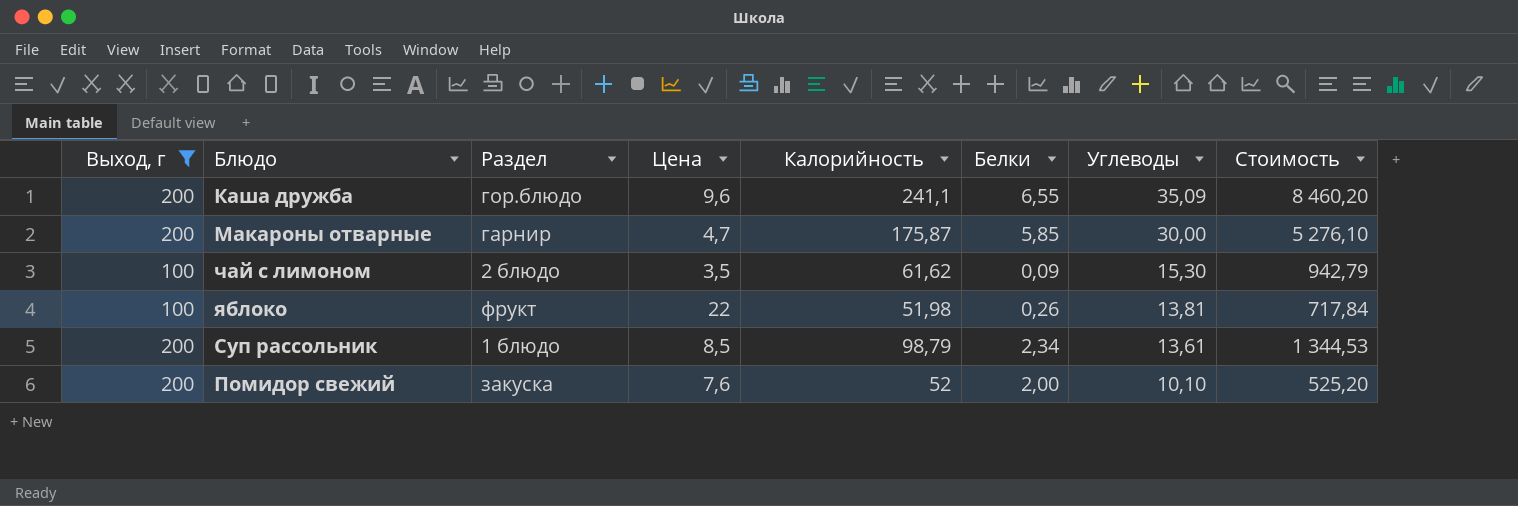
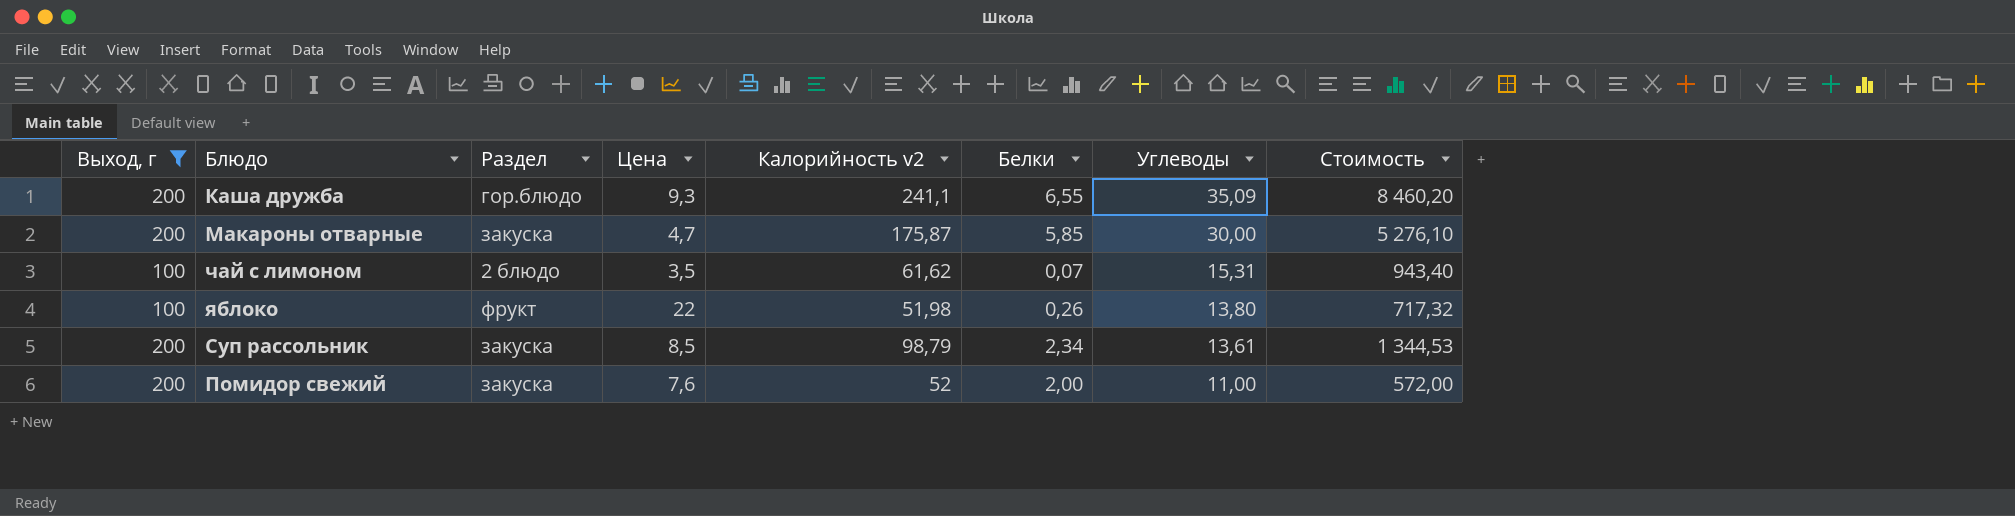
column name: Калорийность -> Калорийность v2
Каша дружба | Цена: 9,6 -> 9,3
Макароны отварные | Раздел: гарнир -> закуска
чай с лимоном | Белки: 0,09 -> 0,07
чай с лимоном | Углеводы: 15,30 -> 15,31
чай с лимоном | Стоимость: 942,79 -> 943,40
яблоко | Углеводы: 13,81 -> 13,80
яблоко | Стоимость: 717,84 -> 717,32
Суп рассольник | Раздел: 1 блюдо -> закуска
Помидор свежий | Углеводы: 10,10 -> 11,00
Помидор свежий | Стоимость: 525,20 -> 572,00

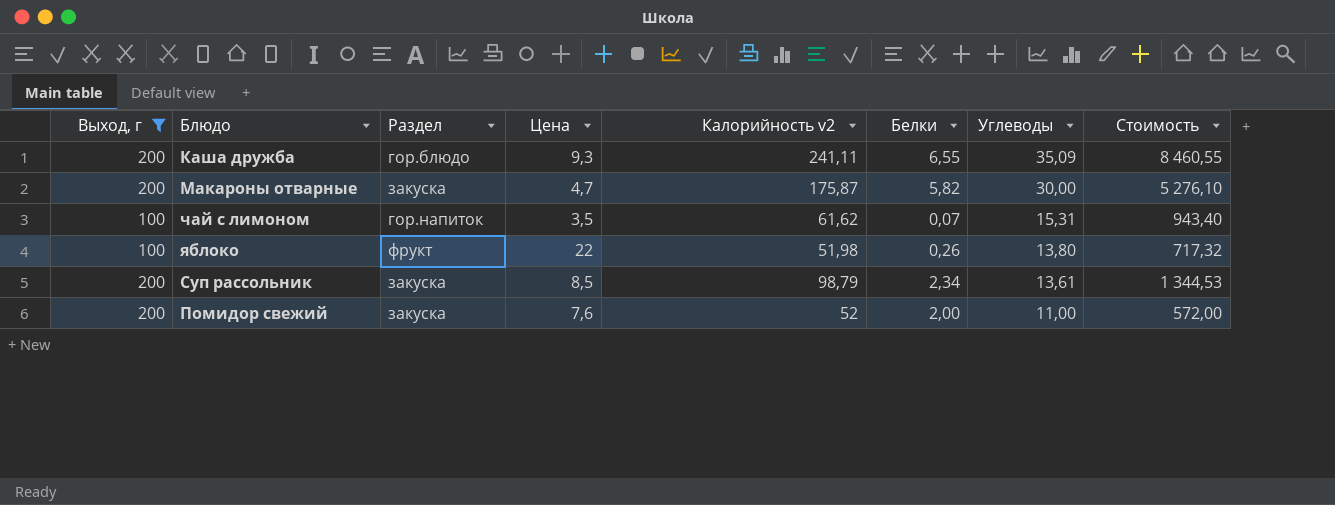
Каша дружба | Калорийность v2: 241,1 -> 241,11
Каша дружба | Стоимость: 8 460,20 -> 8 460,55
Макароны отварные | Белки: 5,85 -> 5,82
чай с лимоном | Раздел: 2 блюдо -> гор.напиток

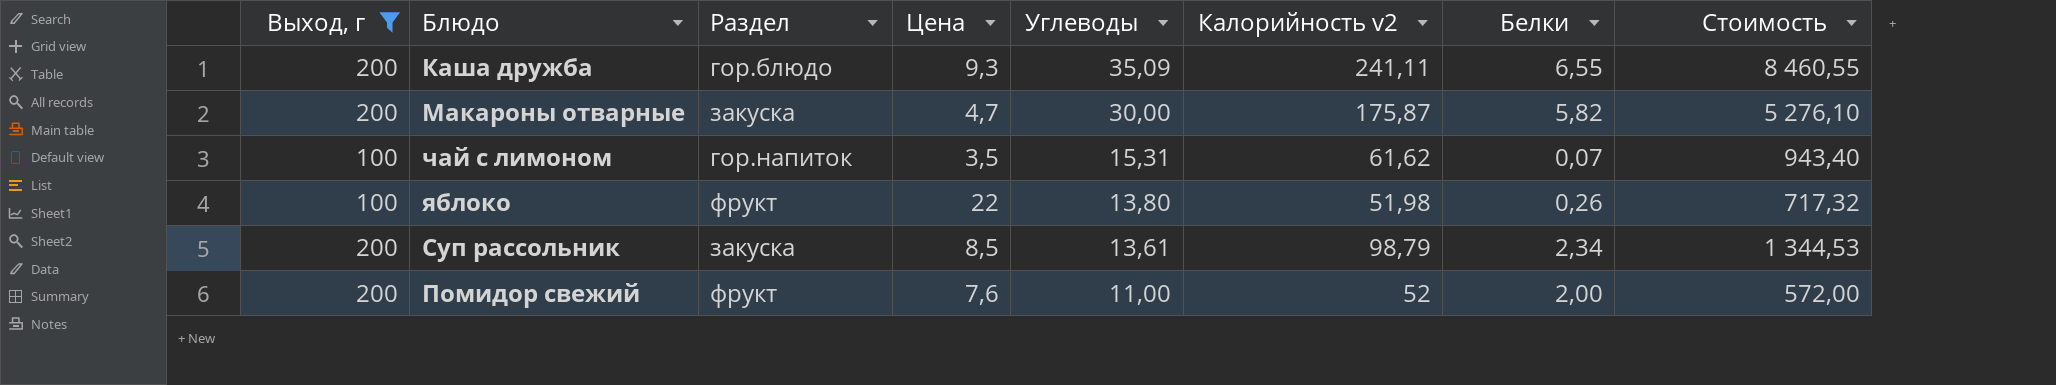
column Углеводы | position: 7 -> 5
Помидор свежий | Раздел: закуска -> фрукт

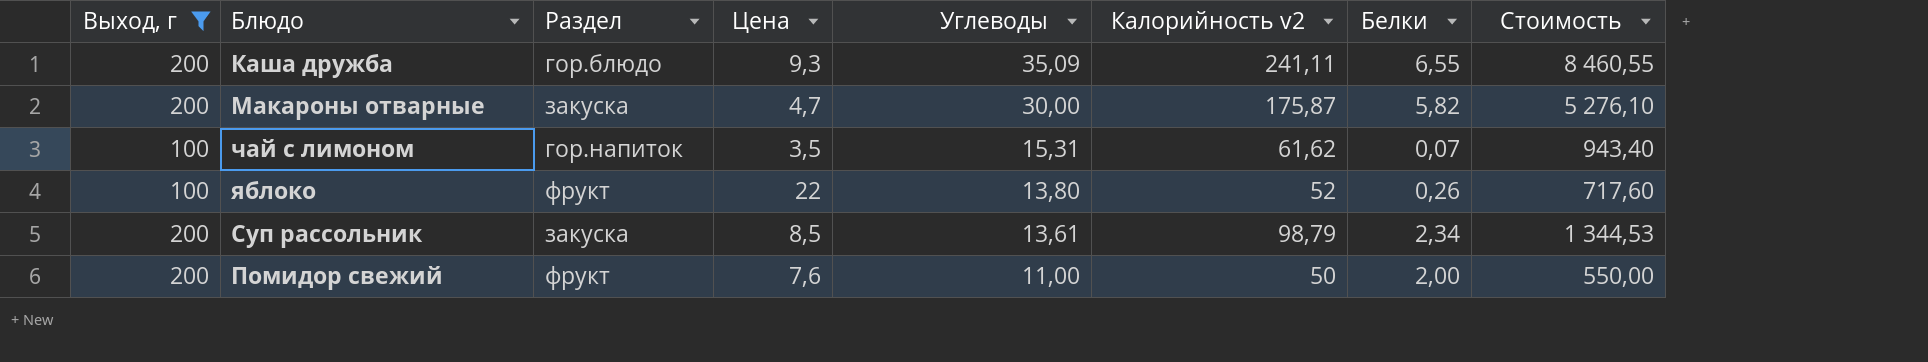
яблоко | Калорийность v2: 51,98 -> 52
яблоко | Стоимость: 717,32 -> 717,60
Помидор свежий | Калорийность v2: 52 -> 50
Помидор свежий | Стоимость: 572,00 -> 550,00

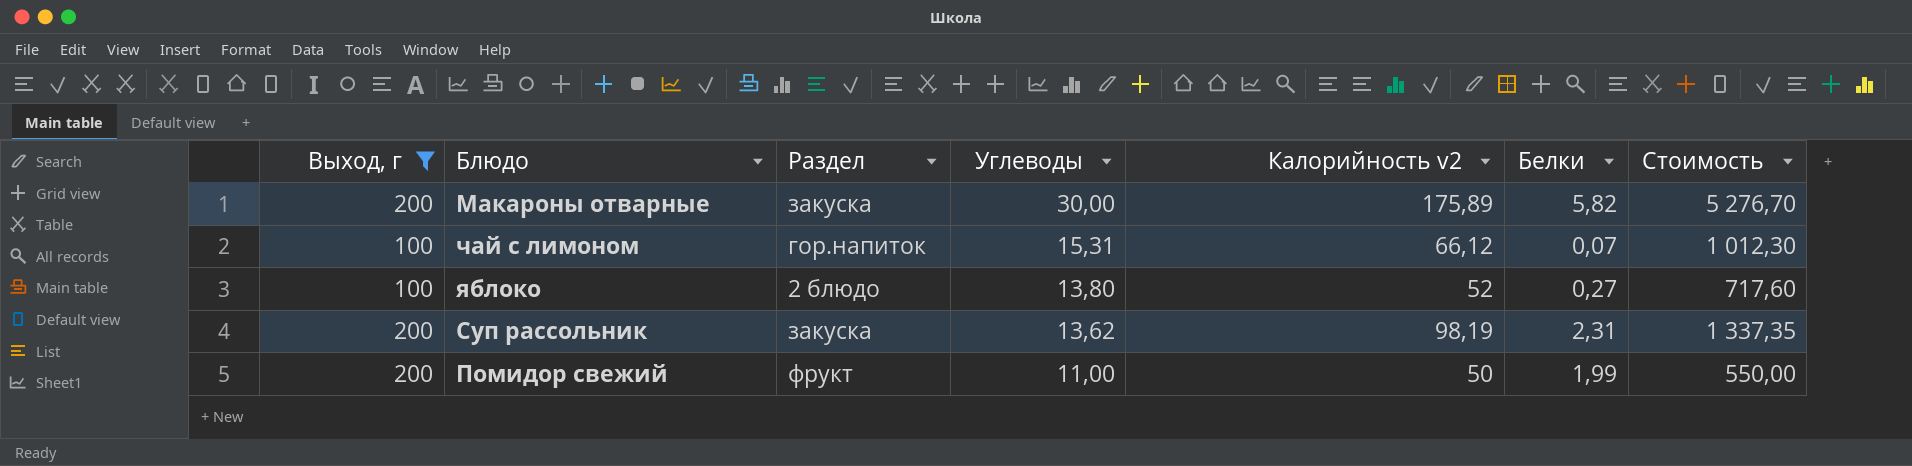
column Цена | position: 4 -> none
row Каша дружба: 200 | гор.блюдо | 9,3 | 35,09 | 241,11 | 6,55 | 8 460,55 -> none
Макароны отварные | Калорийность v2: 175,87 -> 175,89
Макароны отварные | Стоимость: 5 276,10 -> 5 276,70
чай с лимоном | Калорийность v2: 61,62 -> 66,12
чай с лимоном | Стоимость: 943,40 -> 1 012,30
яблоко | Раздел: фрукт -> 2 блюдо
яблоко | Белки: 0,26 -> 0,27
Суп рассольник | Углеводы: 13,61 -> 13,62
Суп рассольник | Калорийность v2: 98,79 -> 98,19
Суп рассольник | Белки: 2,34 -> 2,31
Суп рассольник | Стоимость: 1 344,53 -> 1 337,35
Помидор свежий | Белки: 2,00 -> 1,99

